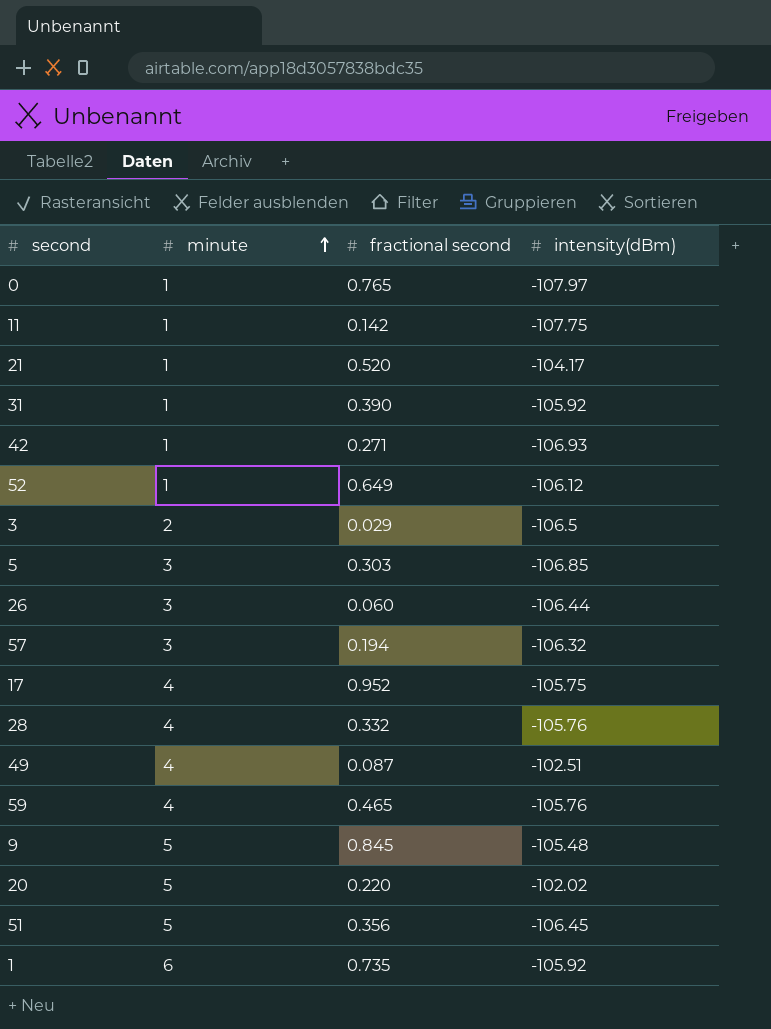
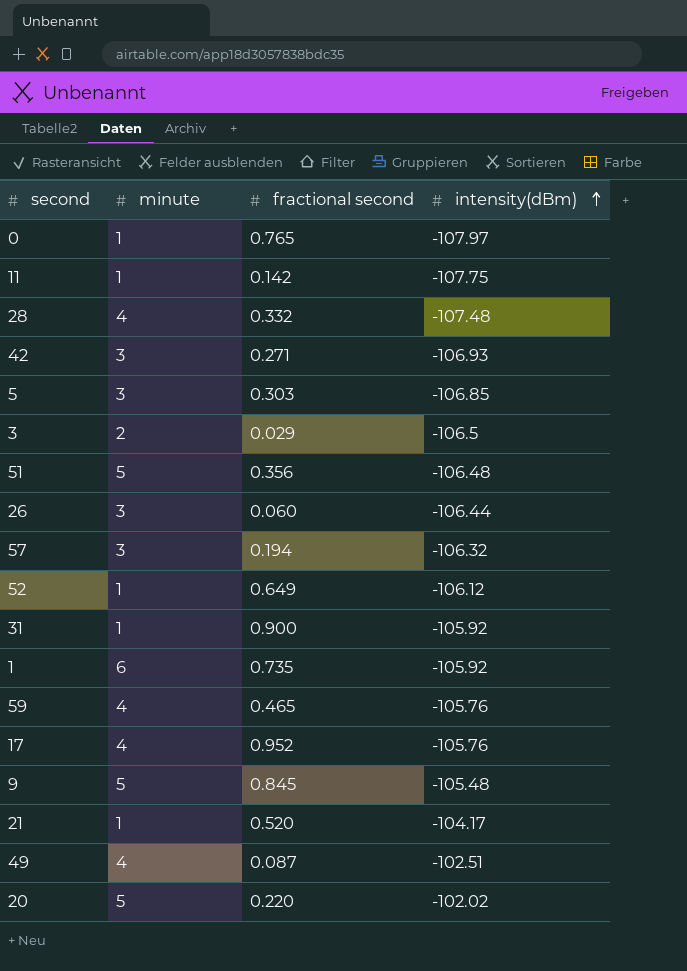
row order: minute ascending -> intensity(dBm) ascending
28 | intensity(dBm): -105.76 -> -107.48
42 | minute: 1 -> 3
51 | intensity(dBm): -106.45 -> -106.48
31 | fractional second: 0.390 -> 0.900
17 | intensity(dBm): -105.75 -> -105.76

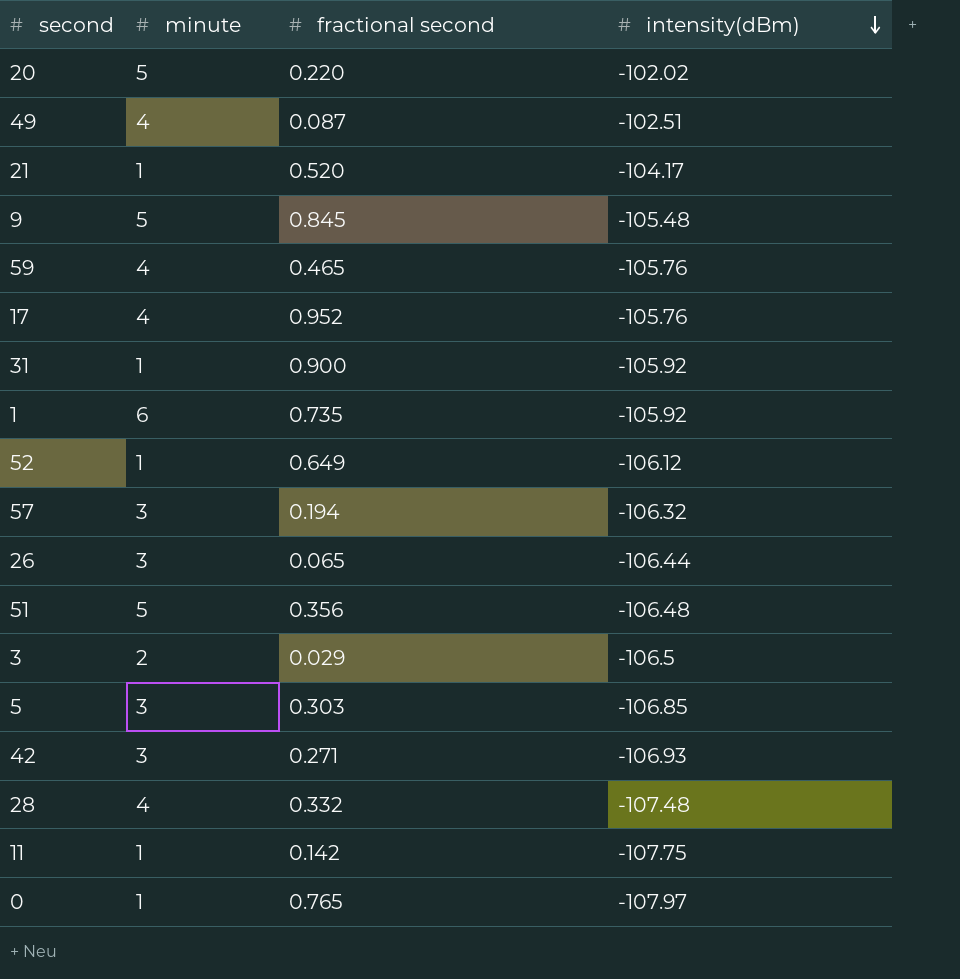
row order: intensity(dBm) ascending -> intensity(dBm) descending
26 | fractional second: 0.060 -> 0.065

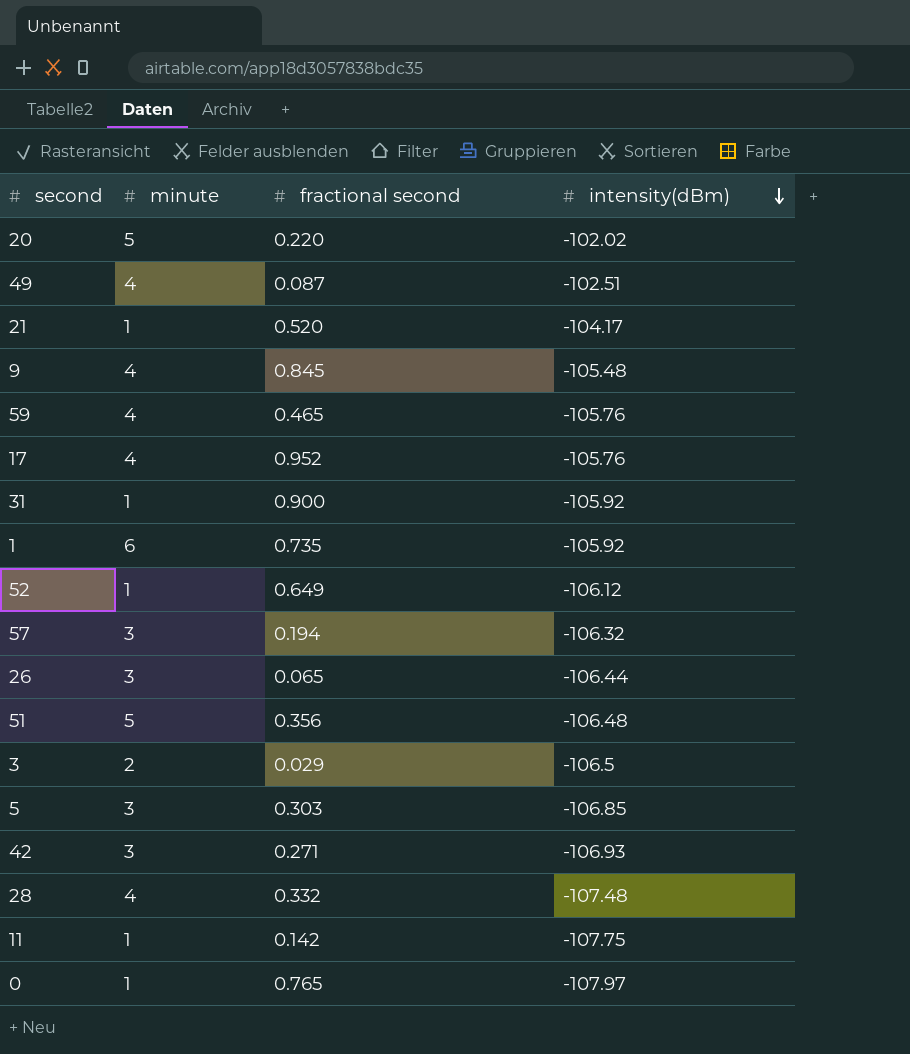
9 | minute: 5 -> 4

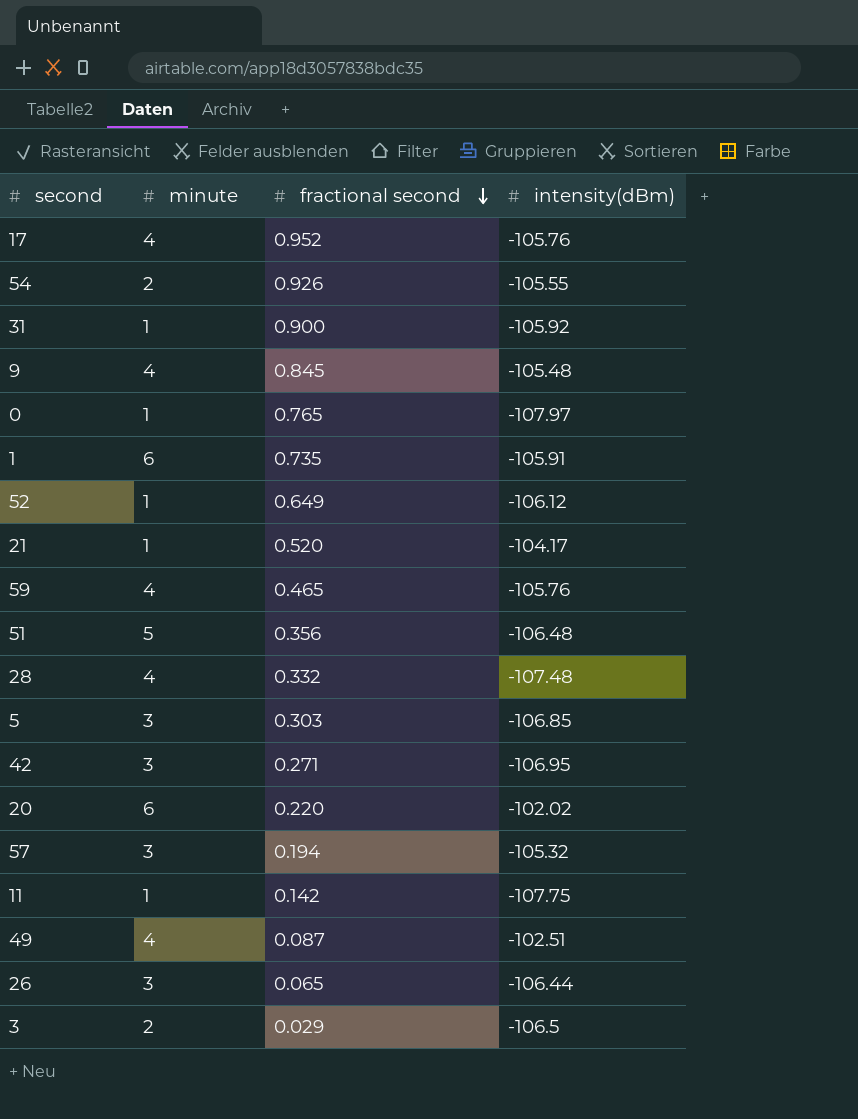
row order: intensity(dBm) descending -> fractional second descending
row 54: none -> 2 | 0.926 | -105.55
1 | intensity(dBm): -105.92 -> -105.91
42 | intensity(dBm): -106.93 -> -106.95
20 | minute: 5 -> 6
57 | intensity(dBm): -106.32 -> -105.32

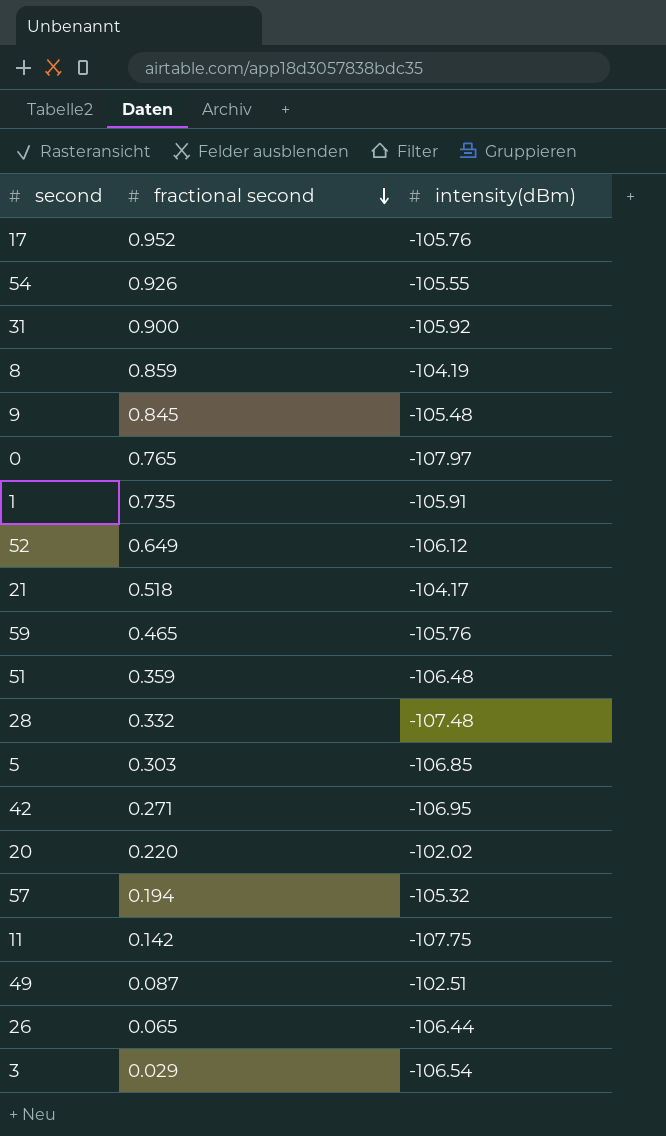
column minute | position: 2 -> none
row 8: none -> 0.859 | -104.19
21 | fractional second: 0.520 -> 0.518
51 | fractional second: 0.356 -> 0.359
3 | intensity(dBm): -106.5 -> -106.54

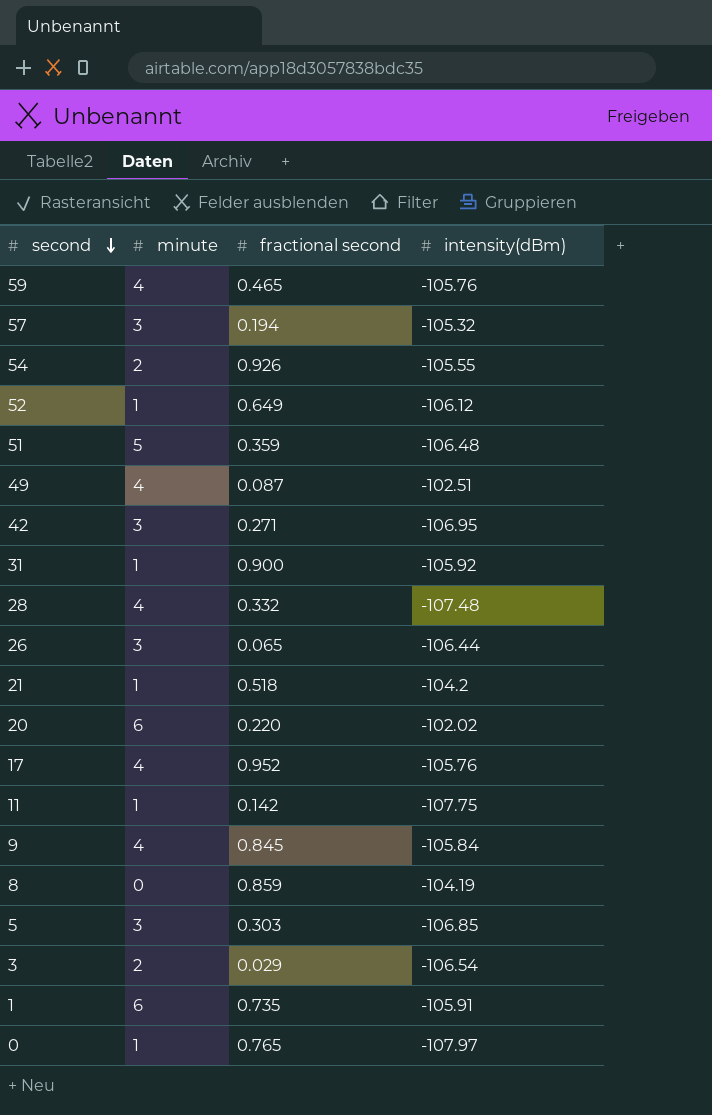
row order: fractional second descending -> second descending
column minute | position: none -> 2
21 | intensity(dBm): -104.17 -> -104.2
9 | intensity(dBm): -105.48 -> -105.84

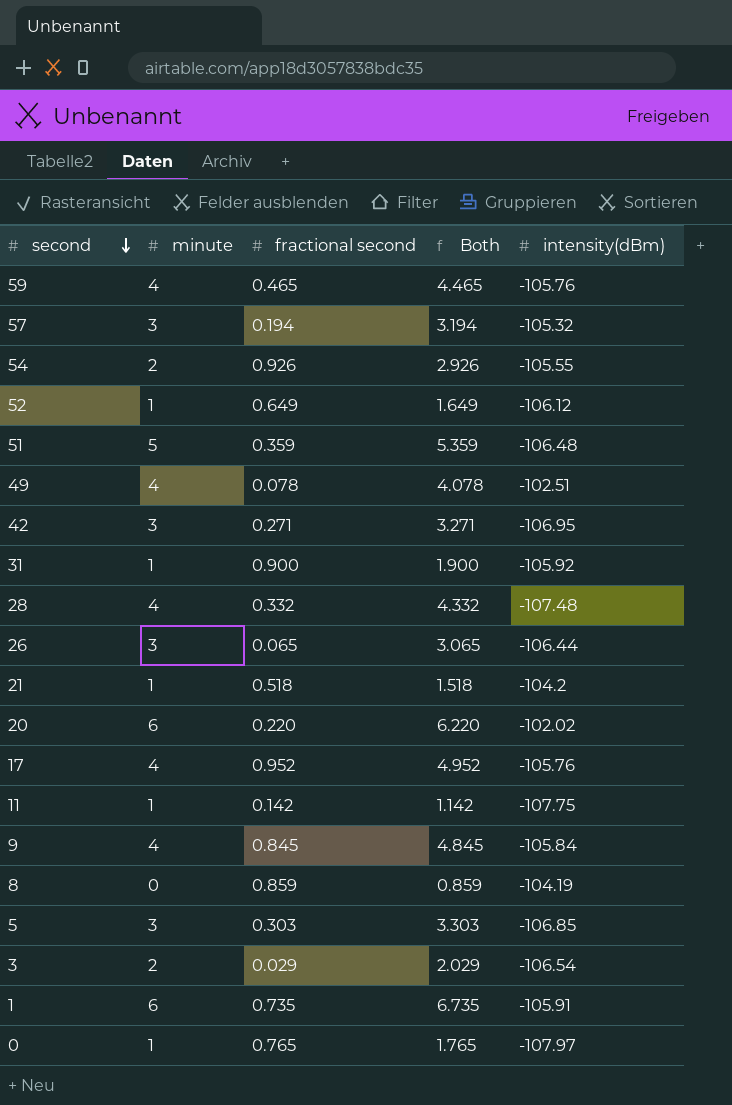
column Both | formula: none -> [minute] + [fractional second]
49 | fractional second: 0.087 -> 0.078

